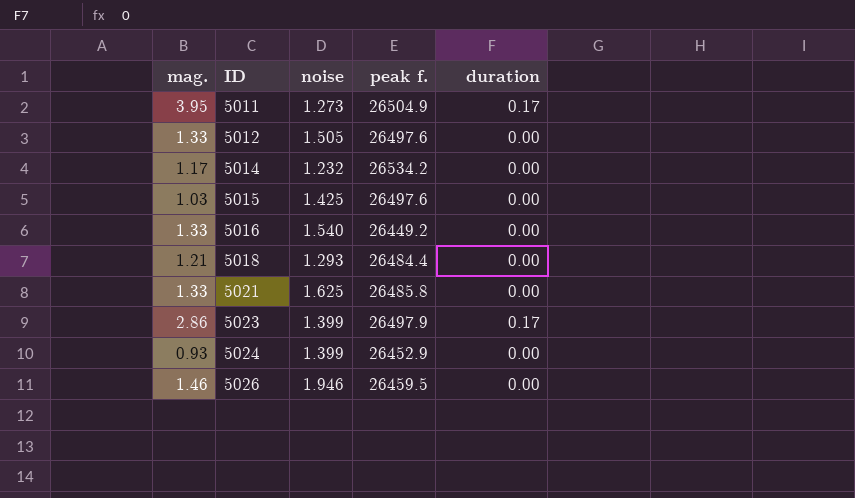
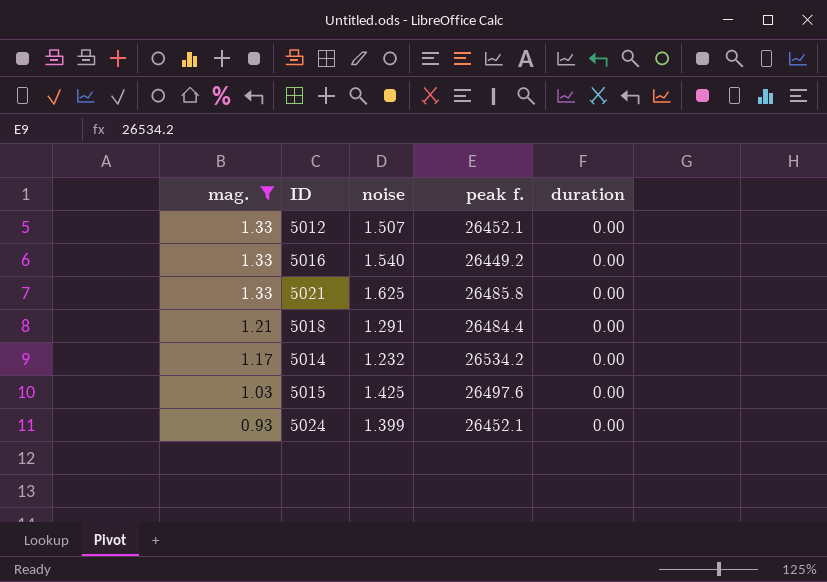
filter: none -> mag. <= 1.33
row order: ID ascending -> mag. descending
5012 | noise: 1.505 -> 1.507
5012 | peak f.: 26497.6 -> 26452.1
5018 | noise: 1.293 -> 1.291
5024 | peak f.: 26452.9 -> 26452.1

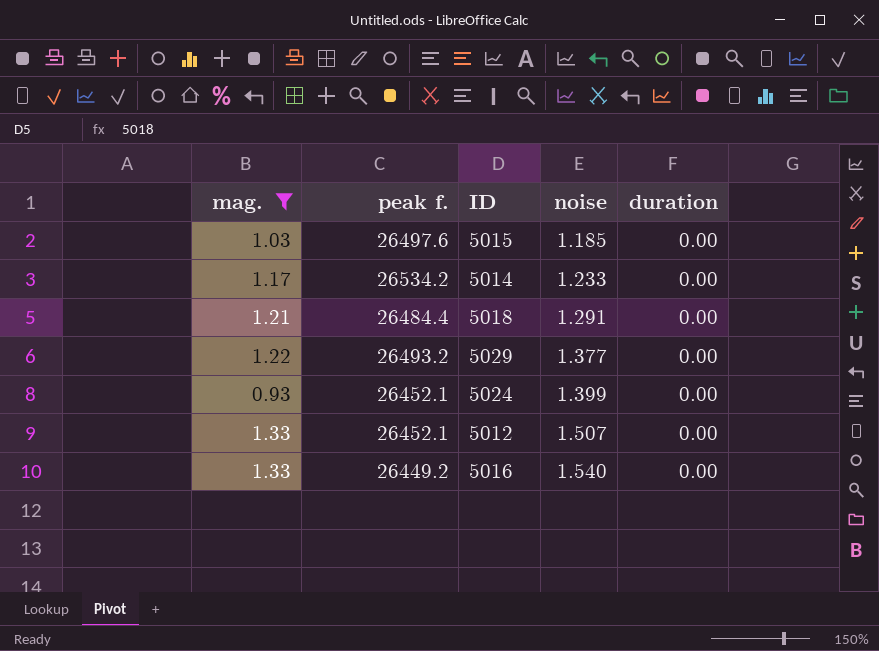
row order: mag. descending -> noise ascending
column peak f. | position: 4 -> 2
row 5021: 1.33 | 1.625 | 26485.8 | 0.00 -> none
5015 | noise: 1.425 -> 1.185
5014 | noise: 1.232 -> 1.233
row 5029: none -> 1.22 | 26493.2 | 1.377 | 0.00

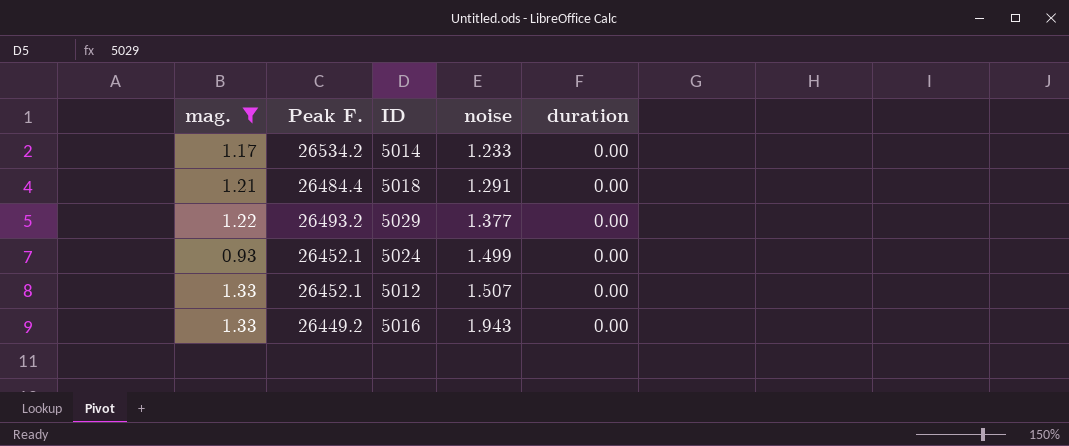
column name: peak f. -> Peak F.
row 5015: 1.03 | 26497.6 | 1.185 | 0.00 -> none
5024 | noise: 1.399 -> 1.499
5016 | noise: 1.540 -> 1.943

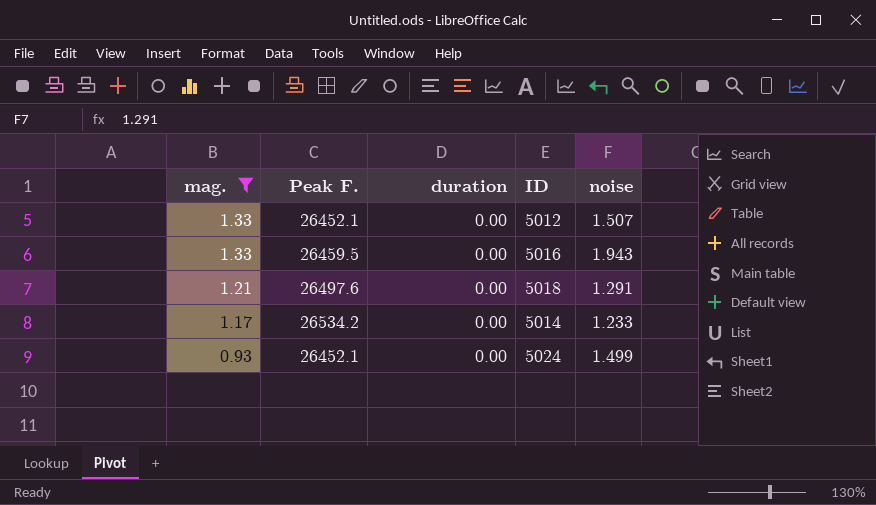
row order: noise ascending -> mag. descending
column duration | position: 5 -> 3
row 5029: 1.22 | 26493.2 | 1.377 | 0.00 -> none
5016 | Peak F.: 26449.2 -> 26459.5
5018 | Peak F.: 26484.4 -> 26497.6

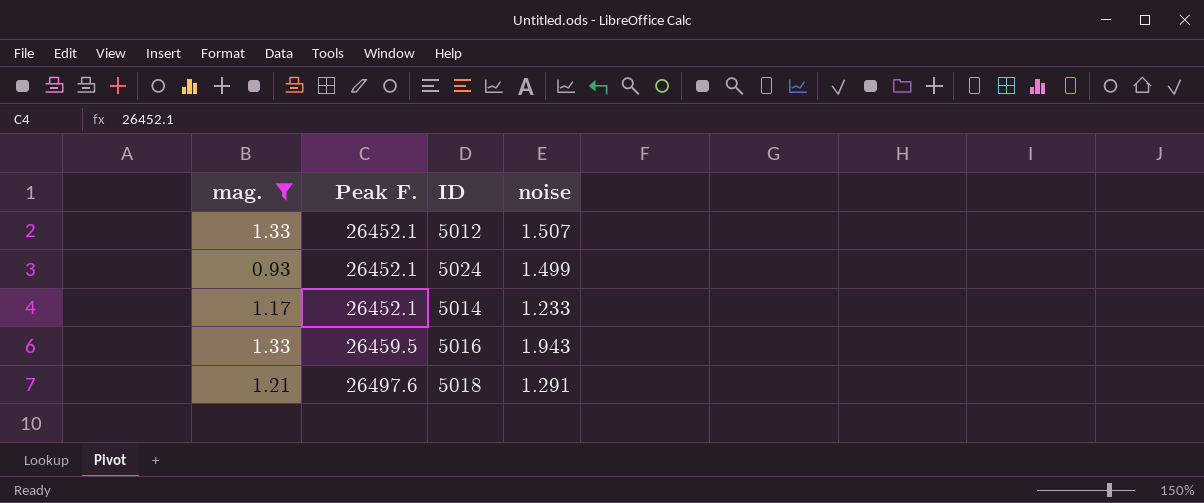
row order: mag. descending -> Peak F. ascending
column duration | position: 3 -> none
5014 | Peak F.: 26534.2 -> 26452.1

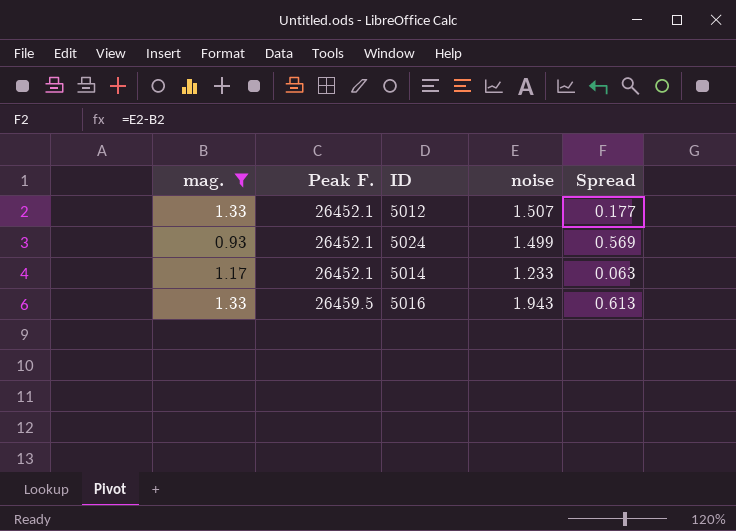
column Spread | formula: none -> [noise] - [mag.]
row 5018: 1.21 | 26497.6 | 1.291 -> none

